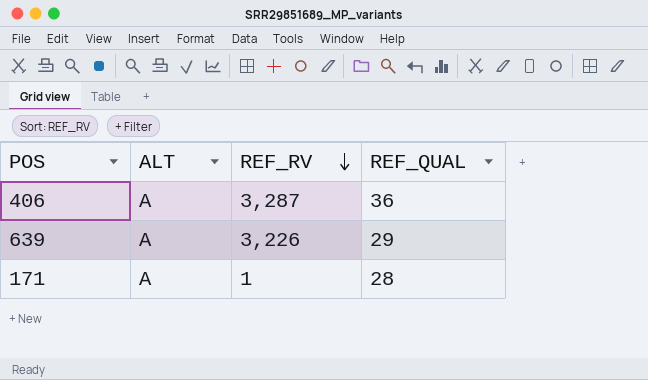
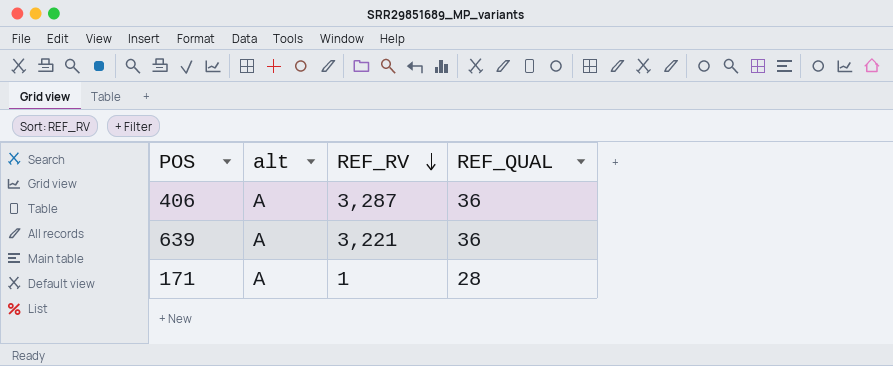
column name: ALT -> alt
639 | REF_RV: 3,226 -> 3,221
639 | REF_QUAL: 29 -> 36

